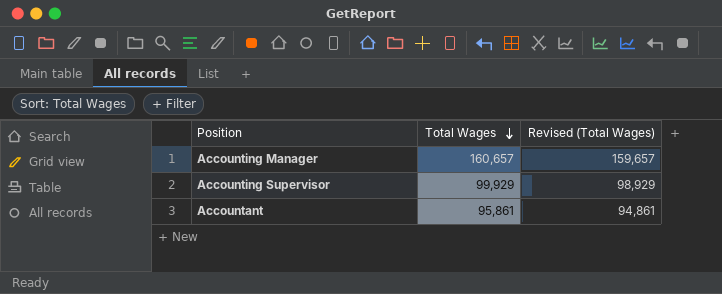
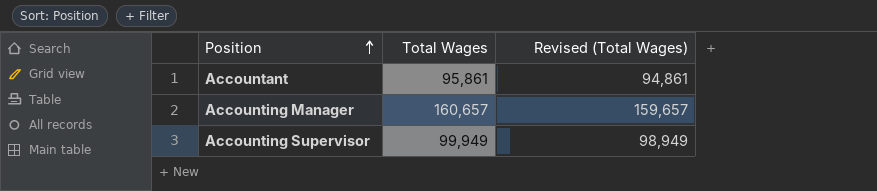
row order: Total Wages descending -> Position ascending
Accounting Supervisor | Total Wages: 99,929 -> 99,949
Accounting Supervisor | Revised (Total Wages): 98,929 -> 98,949

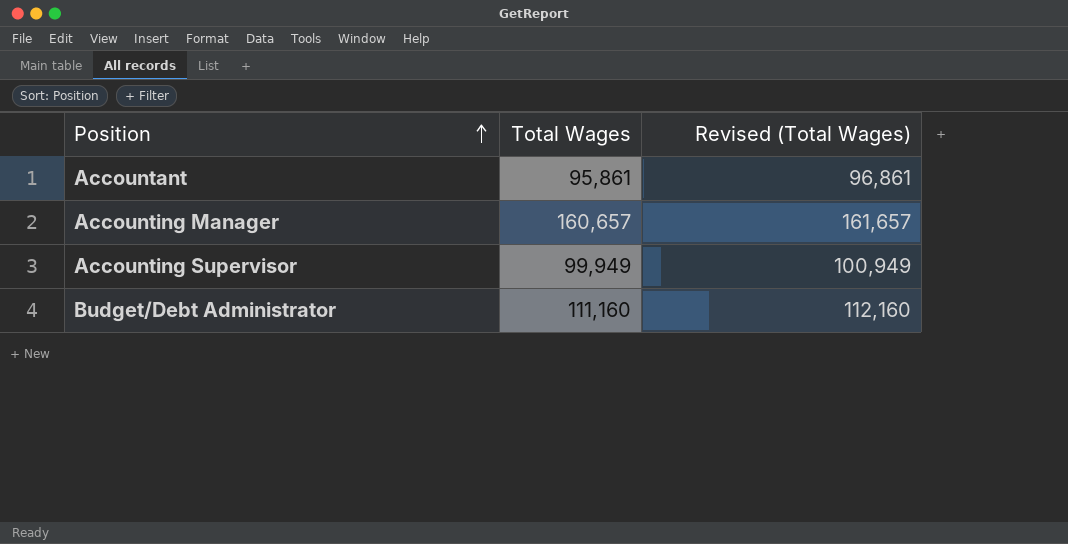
column Revised (Total Wages) | formula: [Total Wages] - 1000 -> [Total Wages] + 1000
row Budget/Debt Administrator: none -> 111,160 | 112,160

